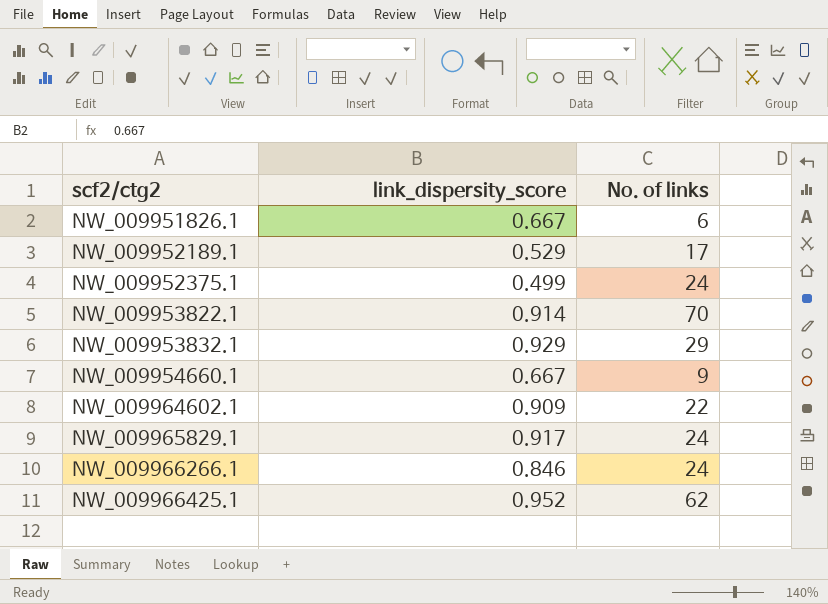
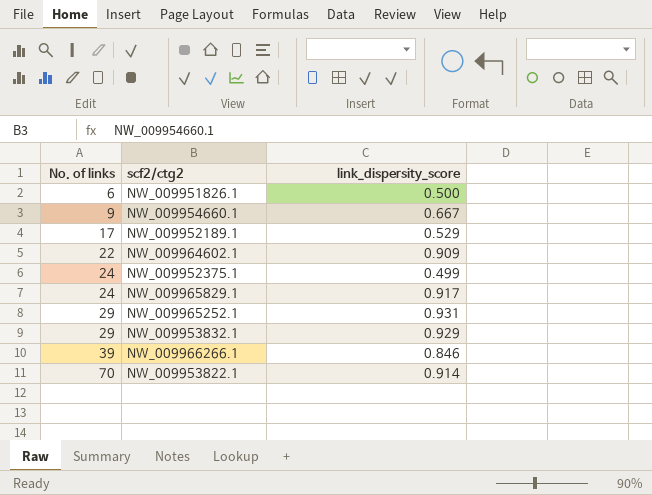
row order: scf2/ctg2 ascending -> No. of links ascending
column No. of links | position: 3 -> 1
row NW_009966425.1: 0.952 | 62 -> none
NW_009951826.1 | link_dispersity_score: 0.667 -> 0.500
row NW_009965252.1: none -> 29 | 0.931
NW_009966266.1 | No. of links: 24 -> 39

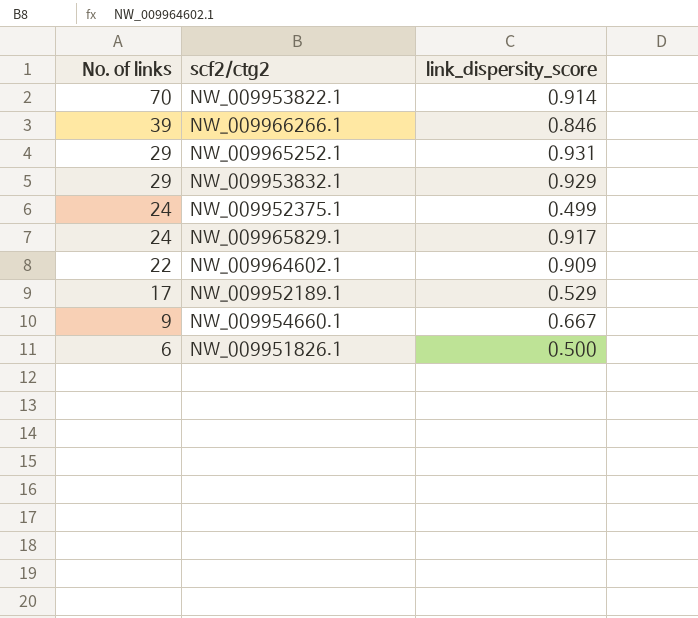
row order: No. of links ascending -> No. of links descending

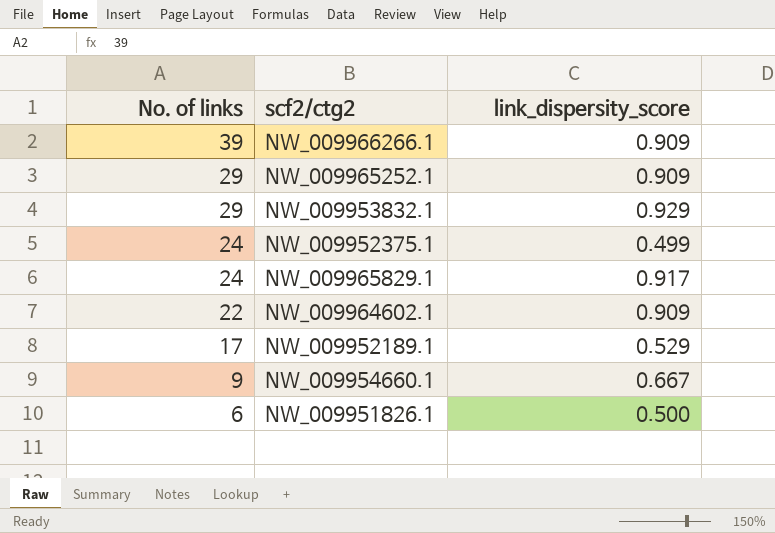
row NW_009953822.1: 70 | 0.914 -> none
NW_009966266.1 | link_dispersity_score: 0.846 -> 0.909
NW_009965252.1 | link_dispersity_score: 0.931 -> 0.909

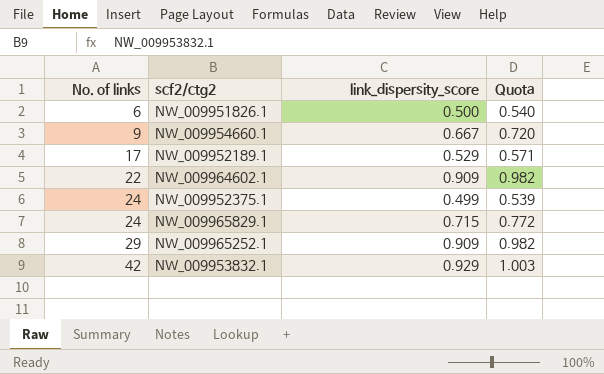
row order: No. of links descending -> No. of links ascending
column Quota | formula: none -> [link_dispersity_score] * 1.08
row NW_009966266.1: 39 | 0.909 -> none
NW_009965829.1 | link_dispersity_score: 0.917 -> 0.715
NW_009953832.1 | No. of links: 29 -> 42

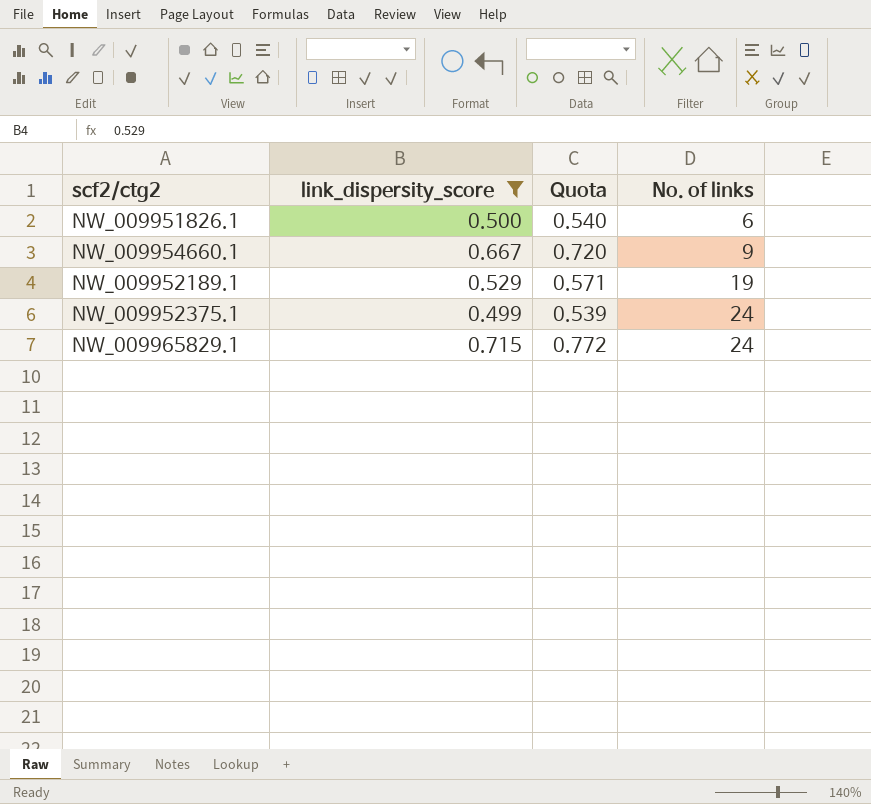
filter: none -> link_dispersity_score <= 0.715
column No. of links | position: 1 -> 4
NW_009952189.1 | No. of links: 17 -> 19

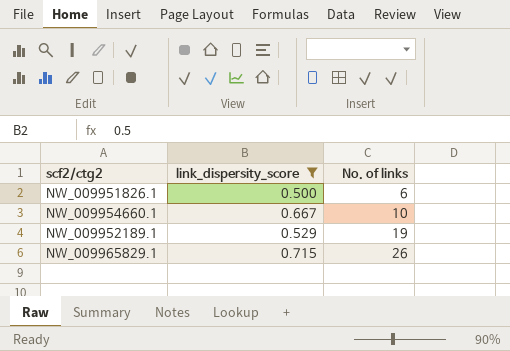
column Quota | formula: [link_dispersity_score] * 1.08 -> none
row NW_009952375.1: 0.499 | 0.539 | 24 -> none
NW_009954660.1 | No. of links: 9 -> 10
NW_009965829.1 | No. of links: 24 -> 26

